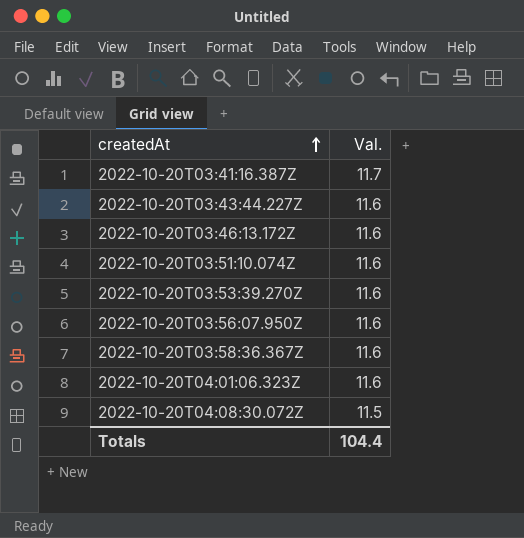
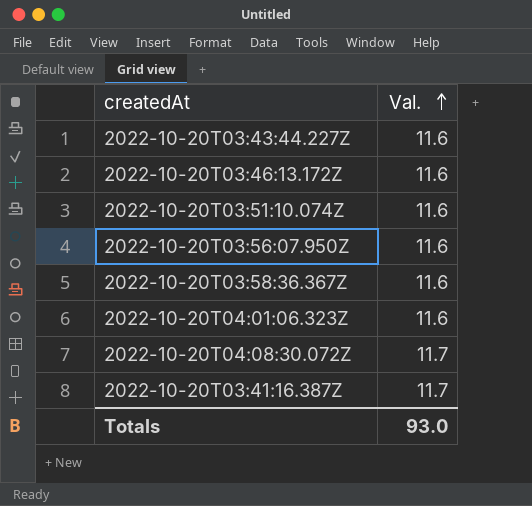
row order: createdAt ascending -> Val. ascending
row 2022-10-20T03:53:39.270Z: 11.6 -> none
2022-10-20T04:08:30.072Z | Val.: 11.5 -> 11.7
Totals | Val.: 104.4 -> 93.0

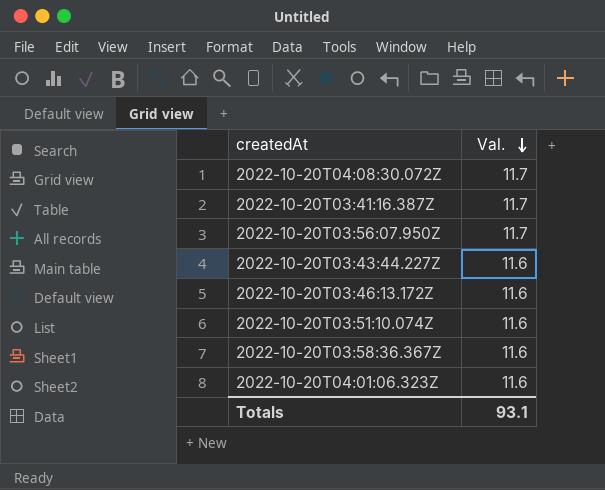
row order: Val. ascending -> Val. descending
2022-10-20T03:56:07.950Z | Val.: 11.6 -> 11.7
Totals | Val.: 93.0 -> 93.1

